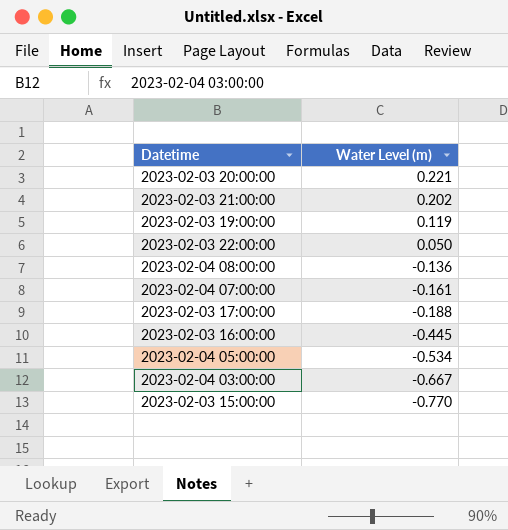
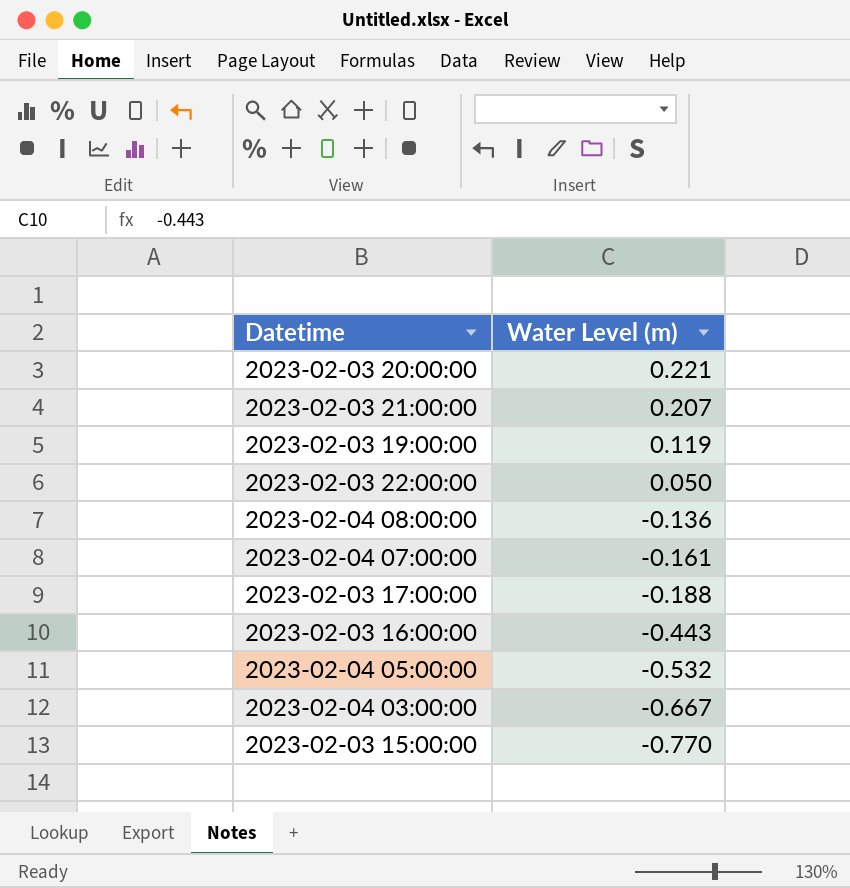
2023-02-03 21:00:00 | Water Level (m): 0.202 -> 0.207
2023-02-03 16:00:00 | Water Level (m): -0.445 -> -0.443
2023-02-04 05:00:00 | Water Level (m): -0.534 -> -0.532

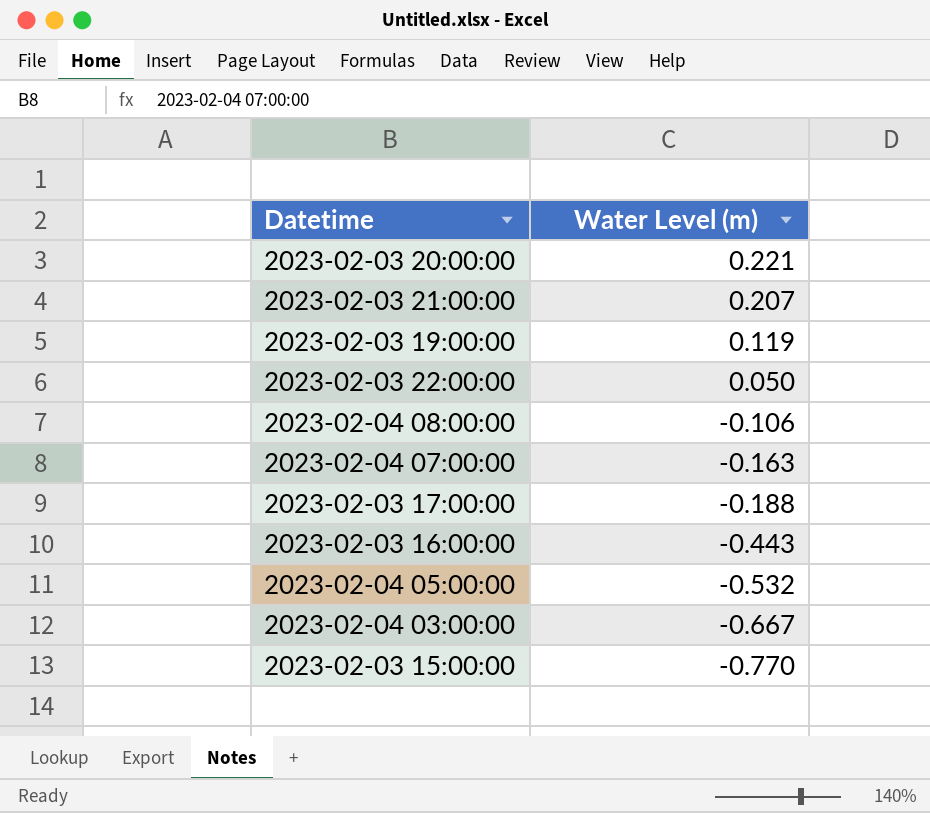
2023-02-04 08:00:00 | Water Level (m): -0.136 -> -0.106
2023-02-04 07:00:00 | Water Level (m): -0.161 -> -0.163

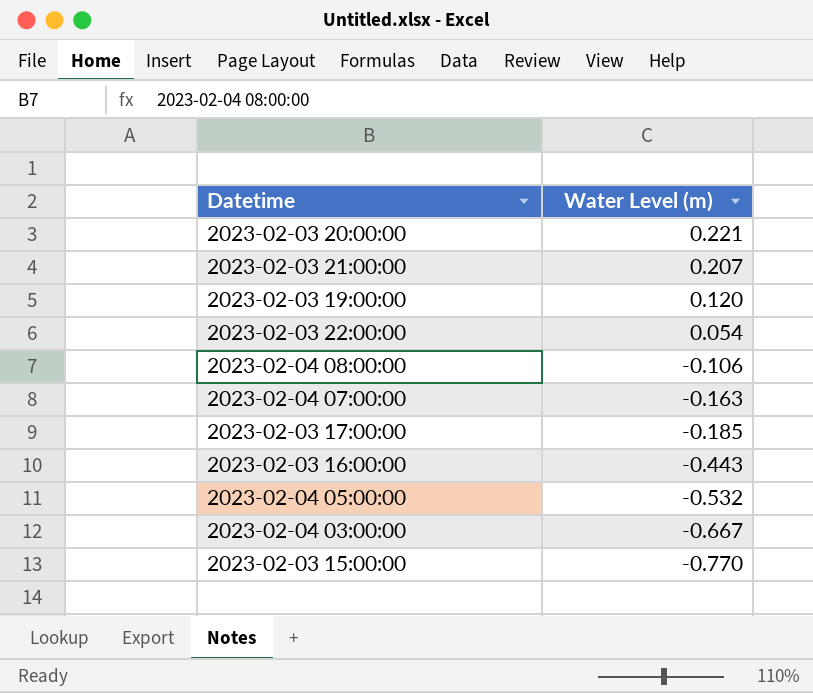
2023-02-03 19:00:00 | Water Level (m): 0.119 -> 0.120
2023-02-03 22:00:00 | Water Level (m): 0.050 -> 0.054
2023-02-03 17:00:00 | Water Level (m): -0.188 -> -0.185

